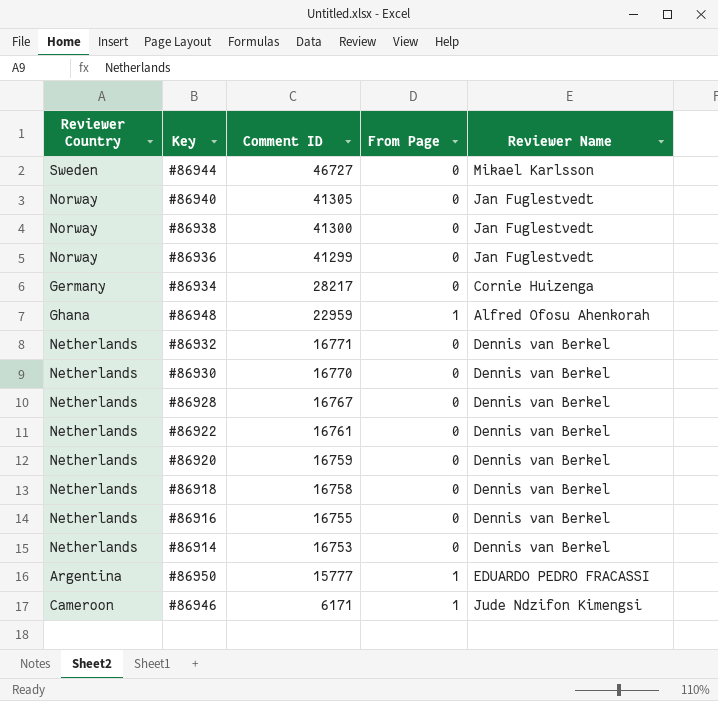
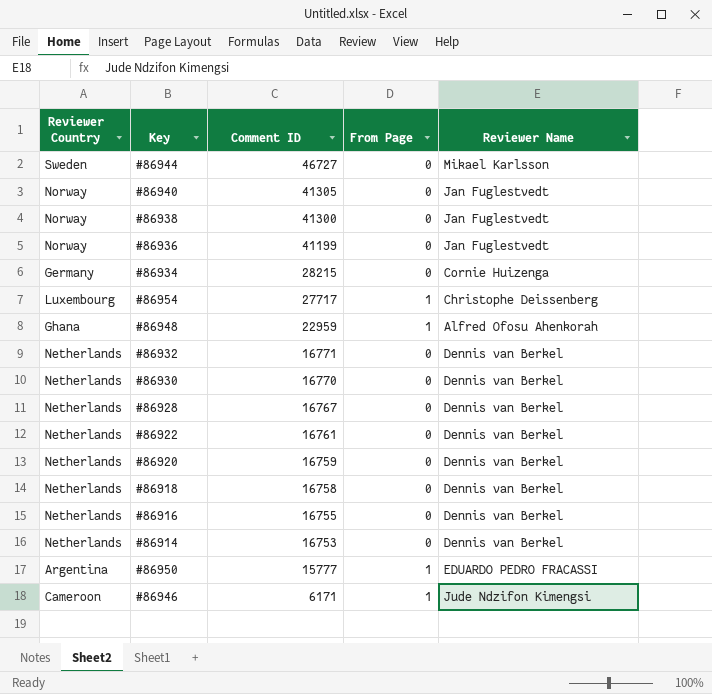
#86936 | Comment ID: 41299 -> 41199
#86934 | Comment ID: 28217 -> 28215
row #86954: none -> Luxembourg | 27717 | 1 | Christophe Deissenberg

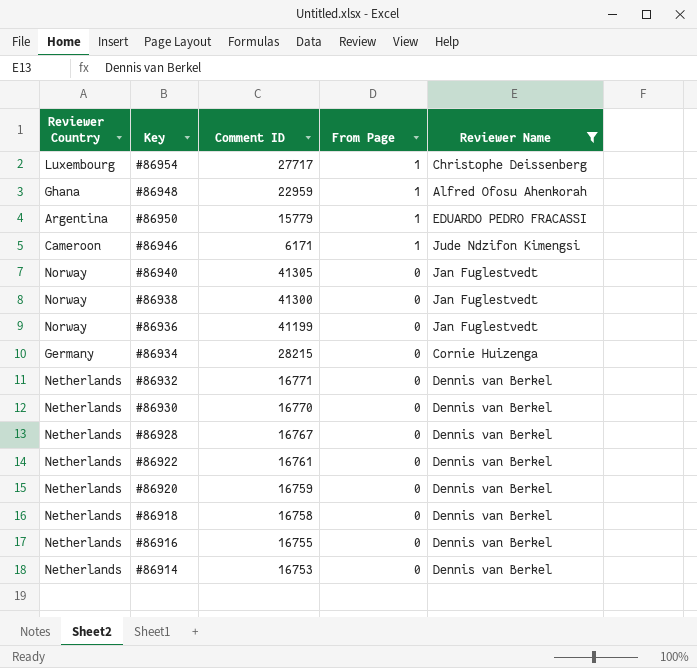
filter: none -> Reviewer Name != Mikael Karlsson
row order: Comment ID descending -> From Page descending
#86950 | Comment ID: 15777 -> 15779

